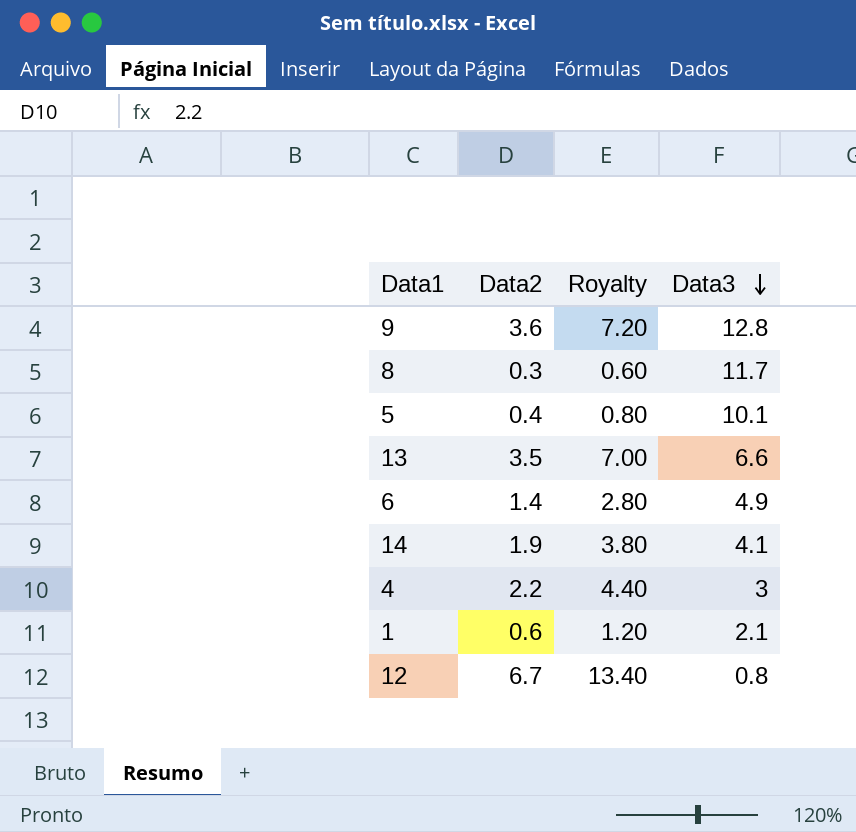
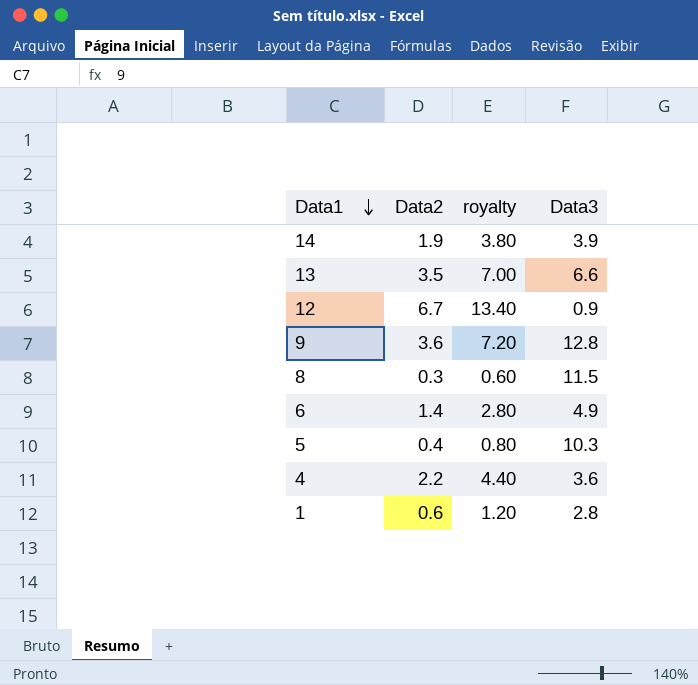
row order: Data3 descending -> Data1 descending
column name: Royalty -> royalty
14 | Data3: 4.1 -> 3.9
12 | Data3: 0.8 -> 0.9
8 | Data3: 11.7 -> 11.5
5 | Data3: 10.1 -> 10.3
4 | Data3: 3 -> 3.6
1 | Data3: 2.1 -> 2.8

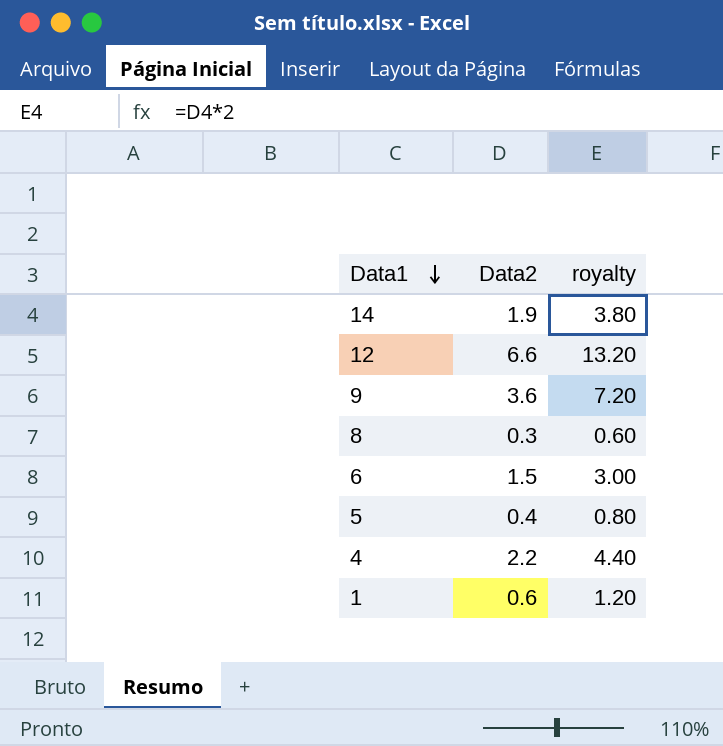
column Data3 | position: 4 -> none
row 13: 3.5 | 7.00 | 6.6 -> none
12 | Data2: 6.7 -> 6.6
12 | royalty: 13.40 -> 13.20
6 | Data2: 1.4 -> 1.5
6 | royalty: 2.80 -> 3.00

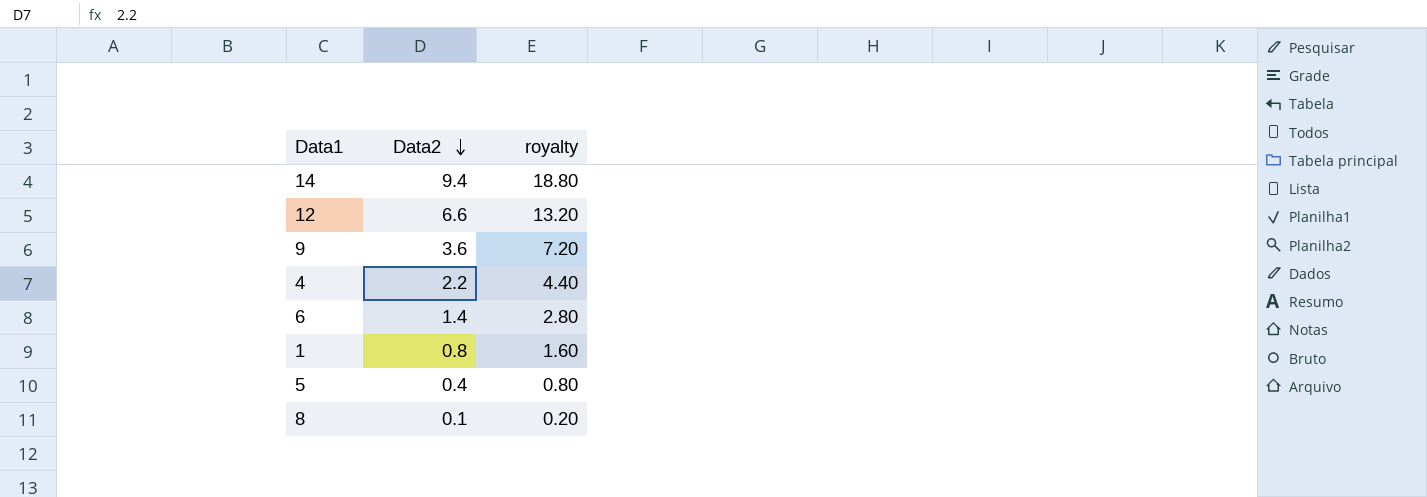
row order: Data1 descending -> Data2 descending
14 | Data2: 1.9 -> 9.4
14 | royalty: 3.80 -> 18.80
6 | Data2: 1.5 -> 1.4
6 | royalty: 3.00 -> 2.80
1 | Data2: 0.6 -> 0.8
1 | royalty: 1.20 -> 1.60
8 | Data2: 0.3 -> 0.1
8 | royalty: 0.60 -> 0.20

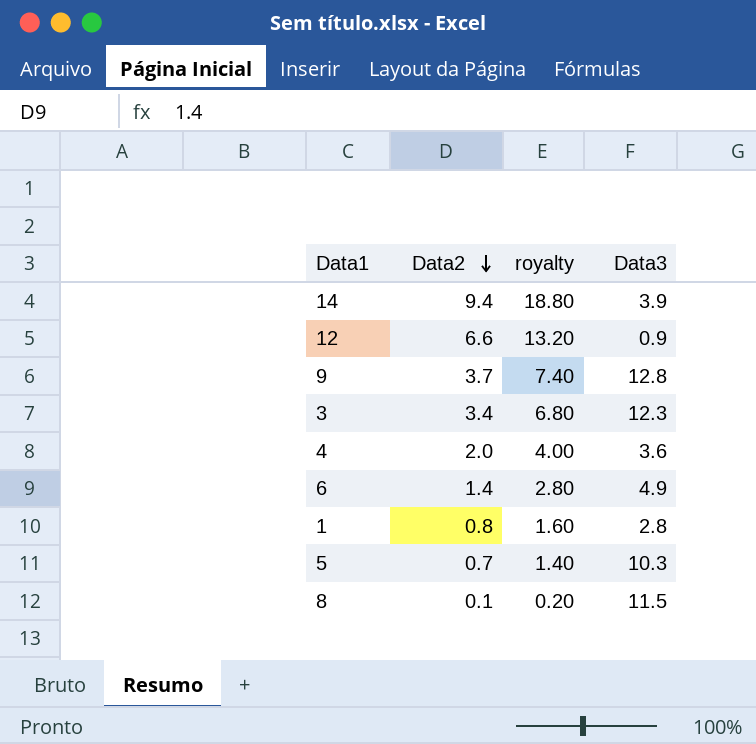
column Data3 | position: none -> 4
9 | Data2: 3.6 -> 3.7
9 | royalty: 7.20 -> 7.40
row 3: none -> 3.4 | 6.80 | 12.3
4 | Data2: 2.2 -> 2.0
4 | royalty: 4.40 -> 4.00
5 | Data2: 0.4 -> 0.7
5 | royalty: 0.80 -> 1.40

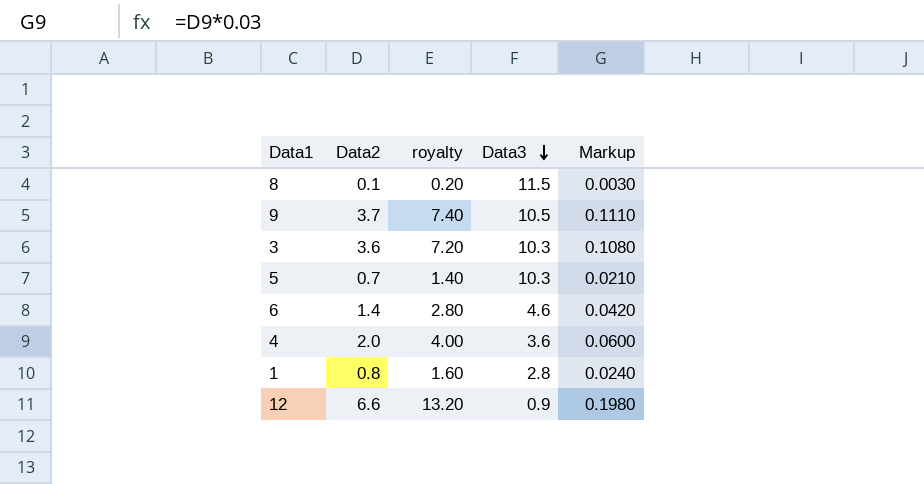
row order: Data2 descending -> Data3 descending
column Markup | formula: none -> [Data2] * 0.03
row 14: 9.4 | 18.80 | 3.9 -> none
9 | Data3: 12.8 -> 10.5
3 | Data2: 3.4 -> 3.6
3 | royalty: 6.80 -> 7.20
3 | Data3: 12.3 -> 10.3
6 | Data3: 4.9 -> 4.6

